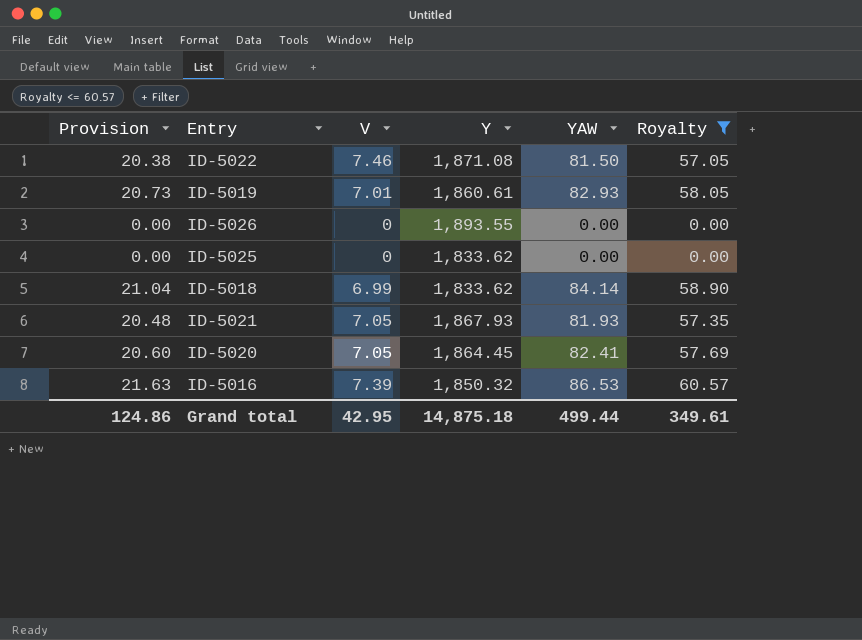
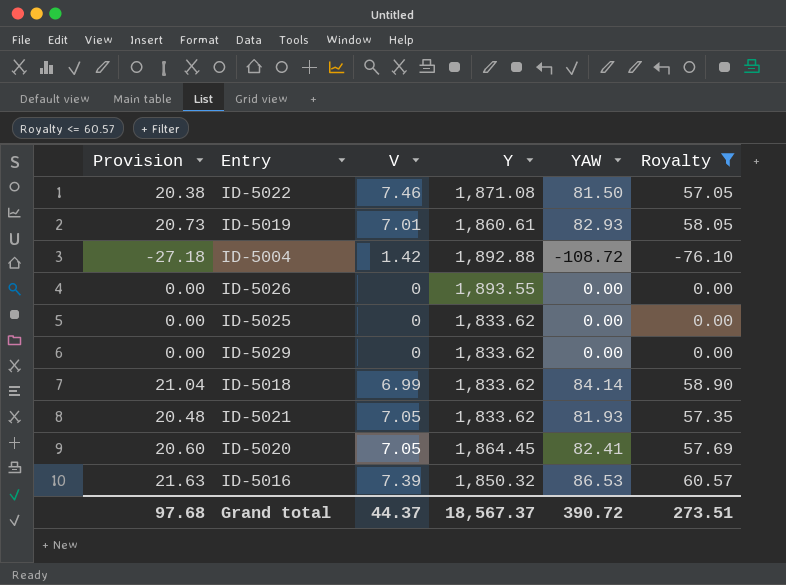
row ID-5004: none -> -27.18 | 1.42 | 1,892.88 | -108.72 | -76.10
row ID-5029: none -> 0.00 | 0 | 1,833.62 | 0.00 | 0.00
ID-5021 | Y: 1,867.93 -> 1,833.62
Grand total | Provision: 124.86 -> 97.68
Grand total | V: 42.95 -> 44.37
Grand total | Y: 14,875.18 -> 18,567.37
Grand total | YAW: 499.44 -> 390.72
Grand total | Royalty: 349.61 -> 273.51

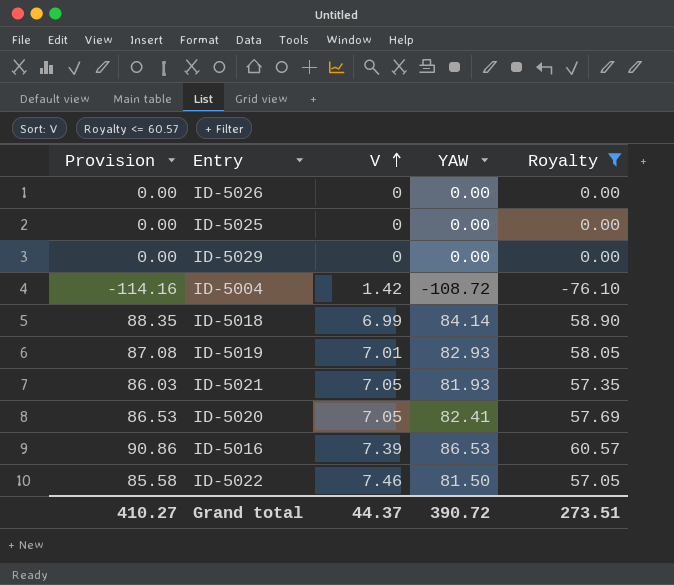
row order: none -> V ascending
column Y | position: 4 -> none
column Provision | formula: [YAW] * 0.25 -> [YAW] * 1.05
Grand total | Provision: 97.68 -> 410.27

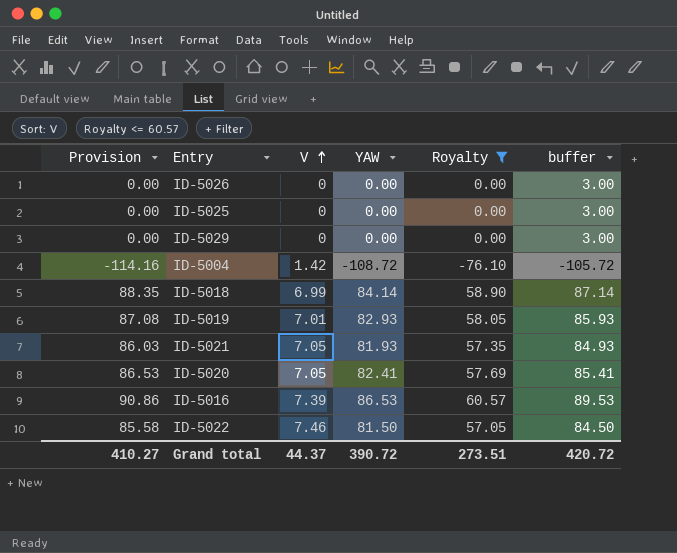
column buffer | formula: none -> [YAW] + 3

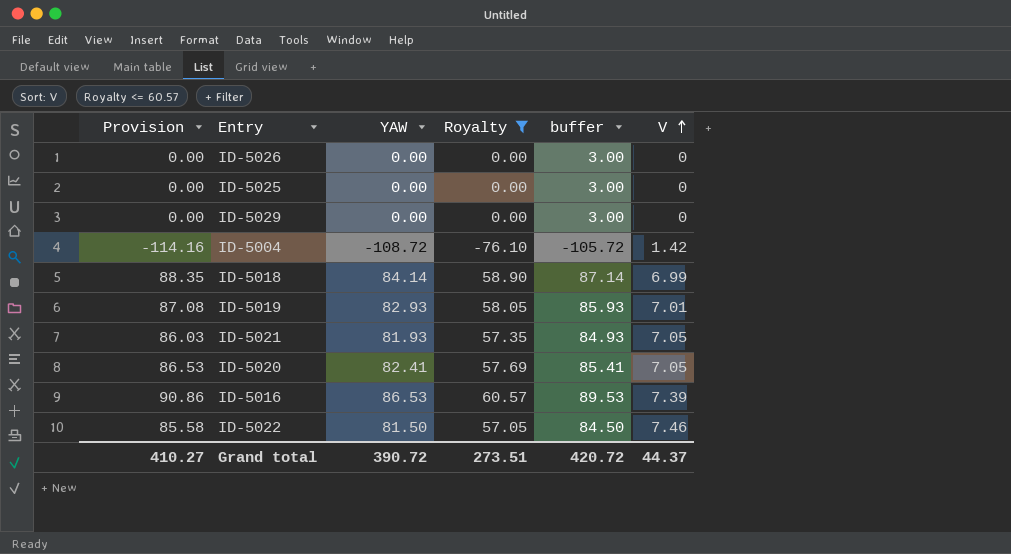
column V | position: 3 -> 6

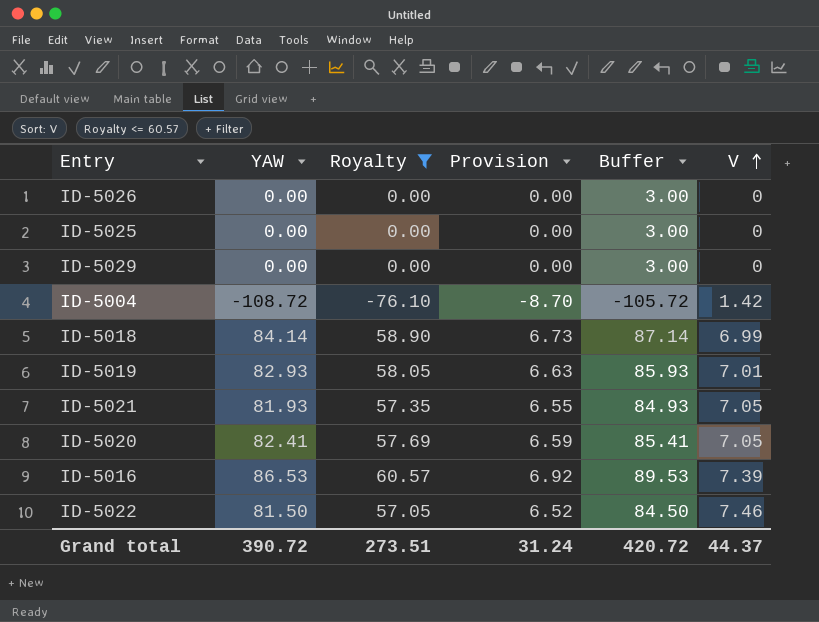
column Provision | formula: [YAW] * 1.05 -> [YAW] * 0.08
column Provision | position: 1 -> 4
column name: buffer -> Buffer
Grand total | Provision: 410.27 -> 31.24

